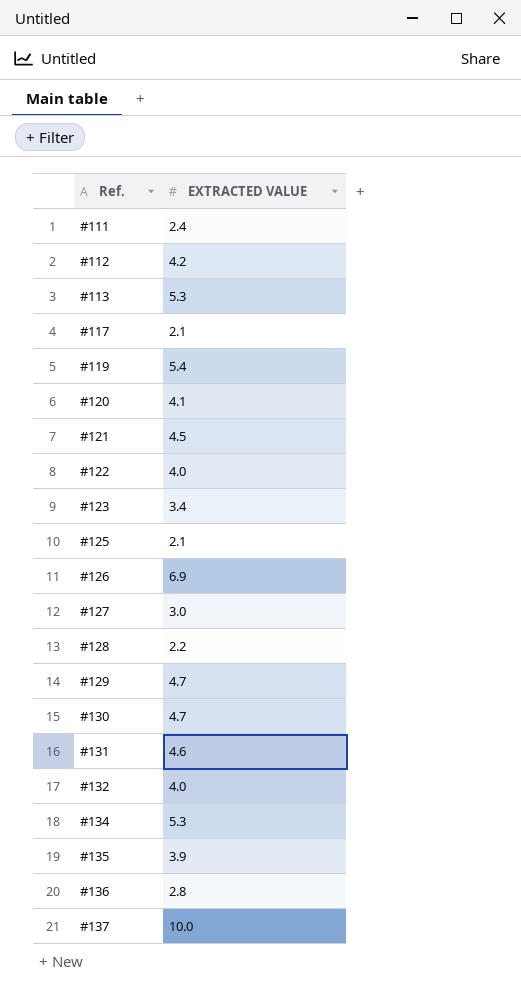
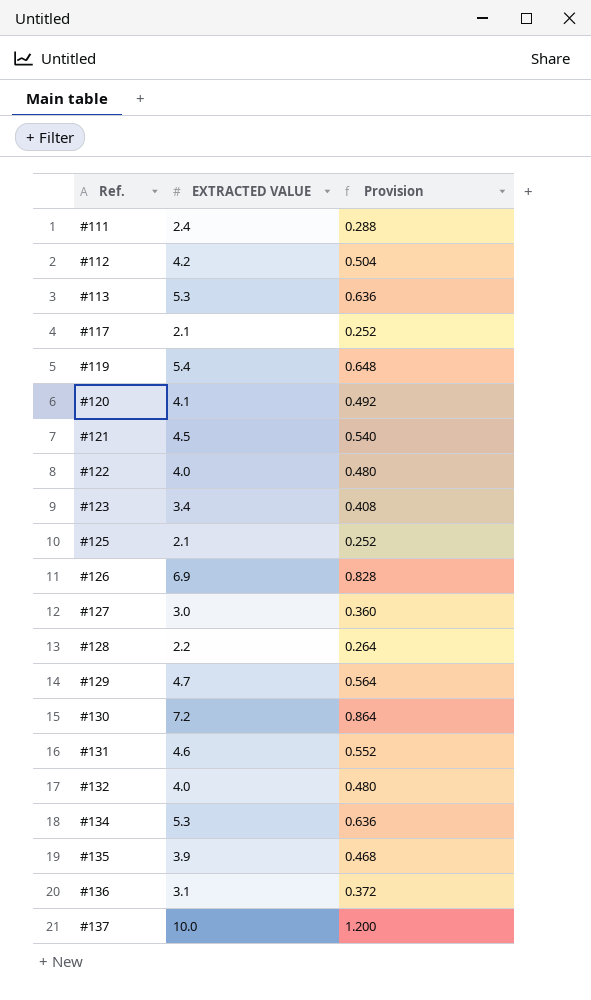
column Provision | formula: none -> [EXTRACTED VALUE] * 0.12
#130 | EXTRACTED VALUE: 4.7 -> 7.2
#136 | EXTRACTED VALUE: 2.8 -> 3.1

